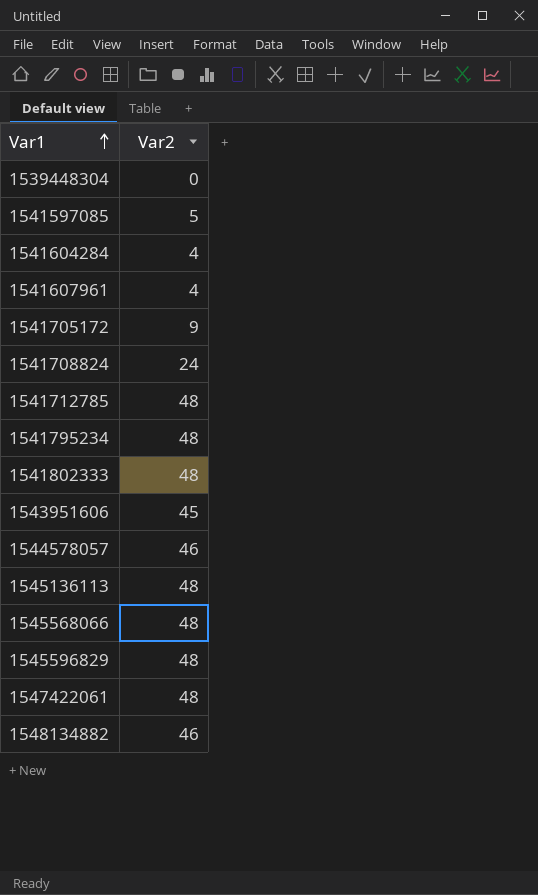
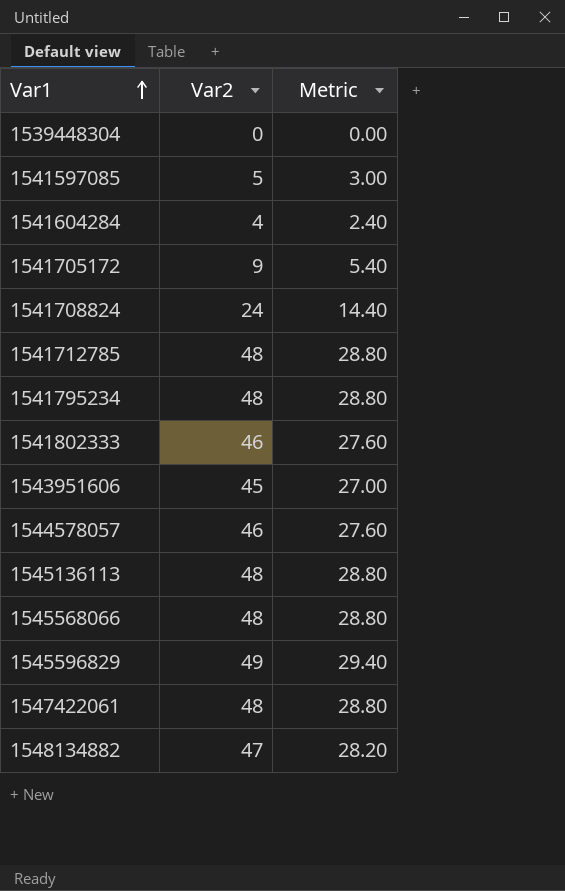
column Metric | formula: none -> [Var2] * 0.6
row 1541607961: 4 -> none
1541802333 | Var2: 48 -> 46
1545596829 | Var2: 48 -> 49
1548134882 | Var2: 46 -> 47

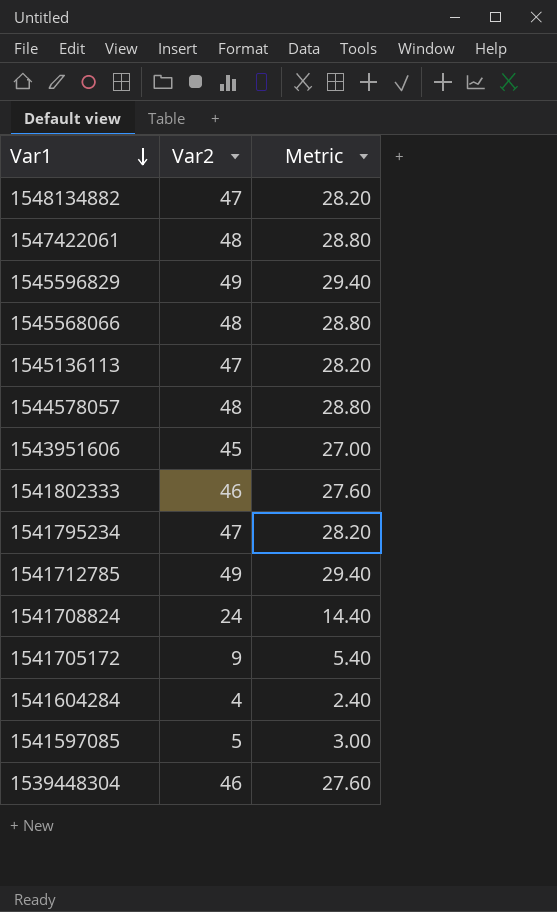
row order: Var1 ascending -> Var1 descending
1545136113 | Var2: 48 -> 47
1545136113 | Metric: 28.80 -> 28.20
1544578057 | Var2: 46 -> 48
1544578057 | Metric: 27.60 -> 28.80
1541795234 | Var2: 48 -> 47
1541795234 | Metric: 28.80 -> 28.20
1541712785 | Var2: 48 -> 49
1541712785 | Metric: 28.80 -> 29.40
1539448304 | Var2: 0 -> 46
1539448304 | Metric: 0.00 -> 27.60

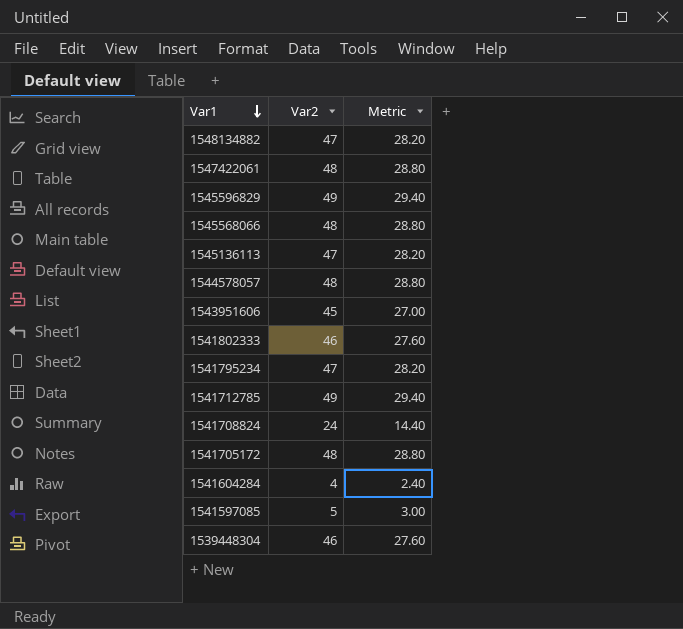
1541705172 | Var2: 9 -> 48
1541705172 | Metric: 5.40 -> 28.80

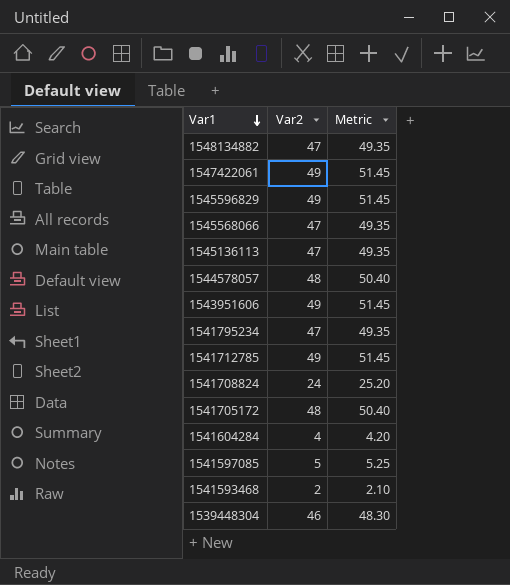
column Metric | formula: [Var2] * 0.6 -> [Var2] * 1.05
row 1541802333: 46 | 27.60 -> none
1547422061 | Var2: 48 -> 49
1545568066 | Var2: 48 -> 47
1543951606 | Var2: 45 -> 49
row 1541593468: none -> 2 | 2.10

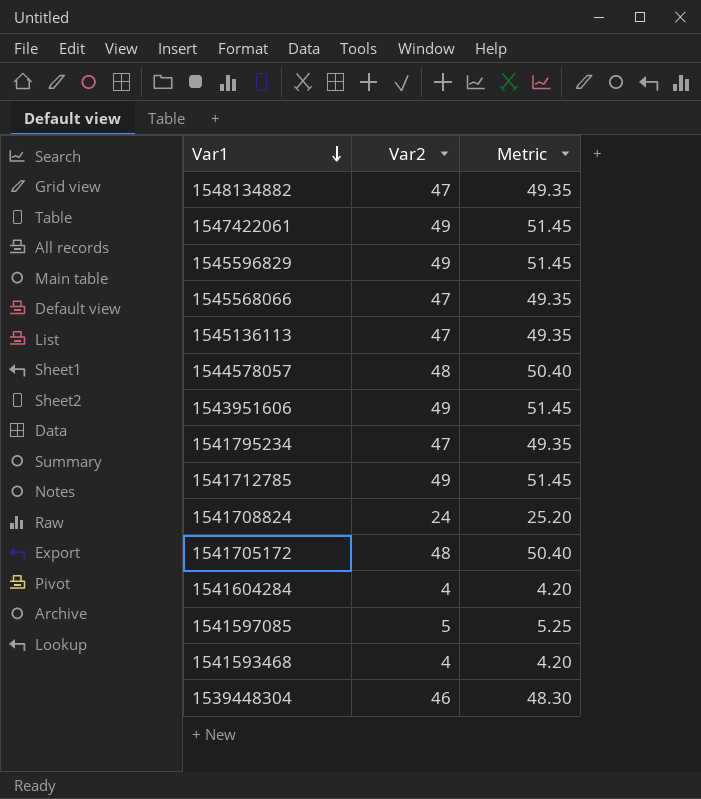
1541593468 | Var2: 2 -> 4
1541593468 | Metric: 2.10 -> 4.20

